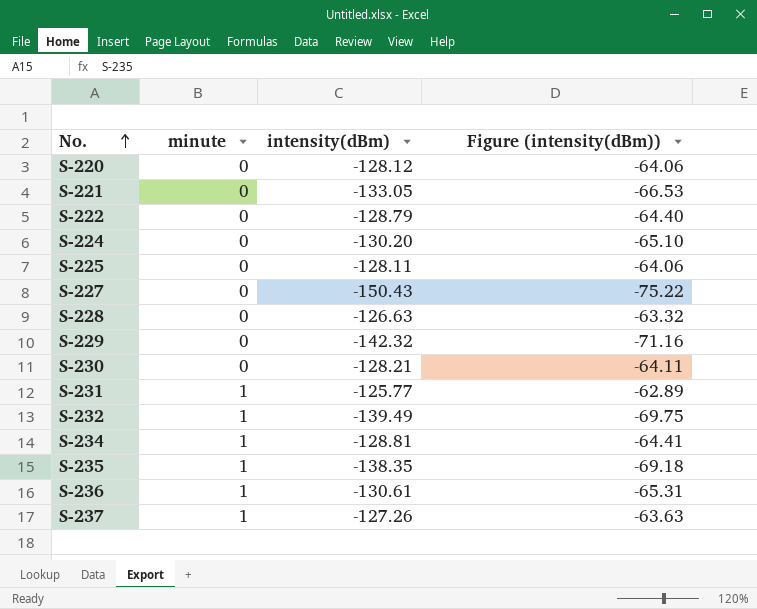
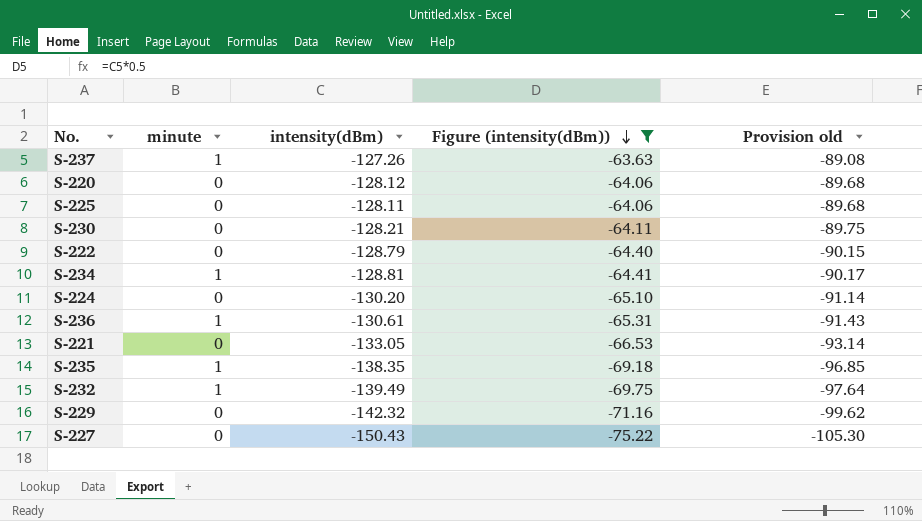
filter: none -> Figure (intensity(dBm)) <= -63.63
row order: No. ascending -> Figure (intensity(dBm)) descending
column Provision old | formula: none -> [intensity(dBm)] * 0.7

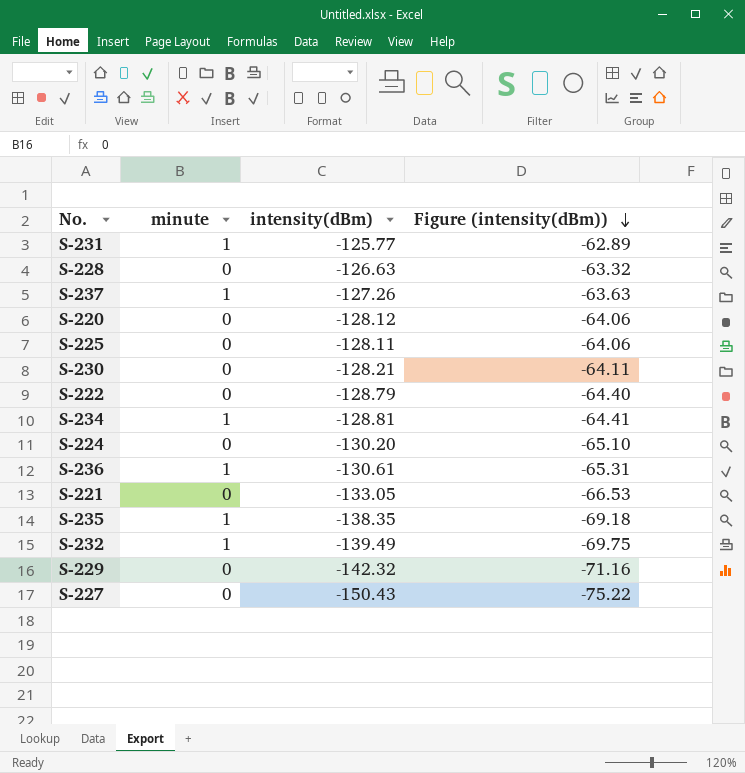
filter: Figure (intensity(dBm)) <= -63.63 -> none
column Provision old | formula: [intensity(dBm)] * 0.7 -> none

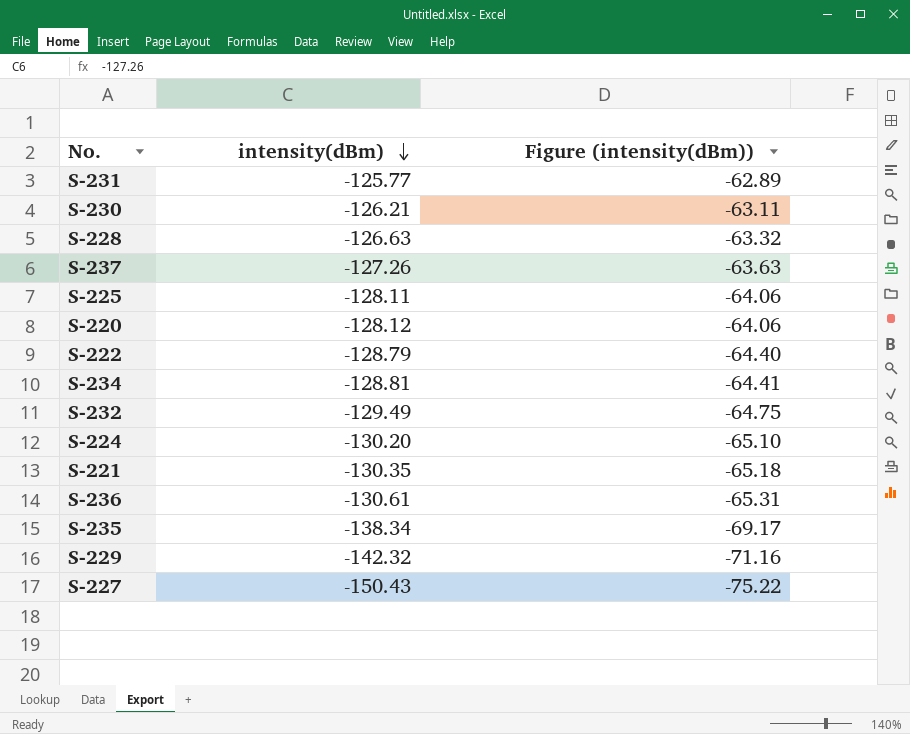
row order: Figure (intensity(dBm)) descending -> intensity(dBm) descending
column minute | position: 2 -> none
S-230 | intensity(dBm): -128.21 -> -126.21
S-230 | Figure (intensity(dBm)): -64.11 -> -63.11
S-232 | intensity(dBm): -139.49 -> -129.49
S-232 | Figure (intensity(dBm)): -69.75 -> -64.75
S-221 | intensity(dBm): -133.05 -> -130.35
S-221 | Figure (intensity(dBm)): -66.53 -> -65.18
S-235 | intensity(dBm): -138.35 -> -138.34
S-235 | Figure (intensity(dBm)): -69.18 -> -69.17

